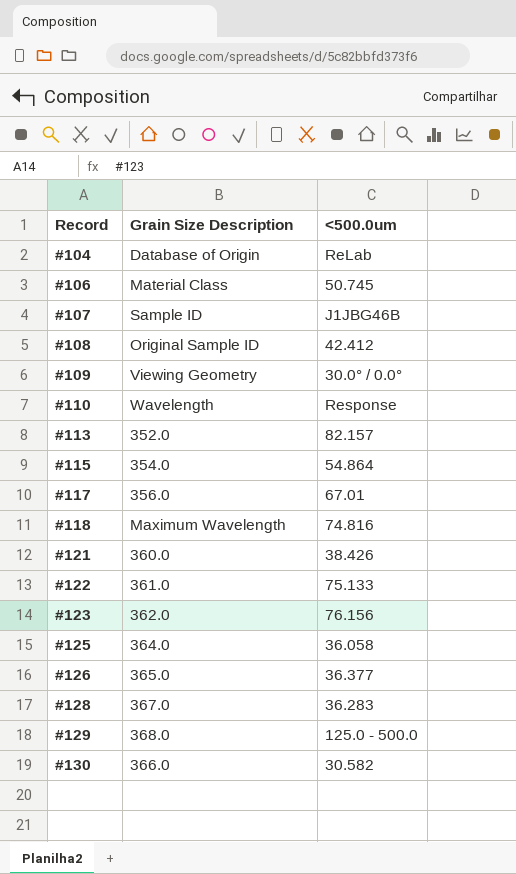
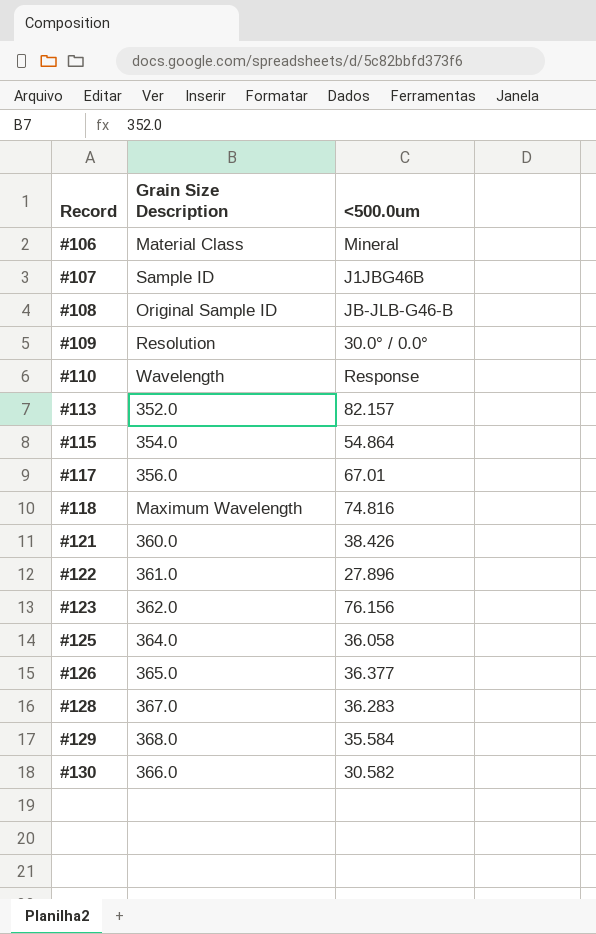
row #104: Database of Origin | ReLab -> none
#106 | <500.0um: 50.745 -> Mineral
#108 | <500.0um: 42.412 -> JB-JLB-G46-B
#109 | Grain Size Description: Viewing Geometry -> Resolution
#122 | <500.0um: 75.133 -> 27.896
#129 | <500.0um: 125.0 - 500.0 -> 35.584

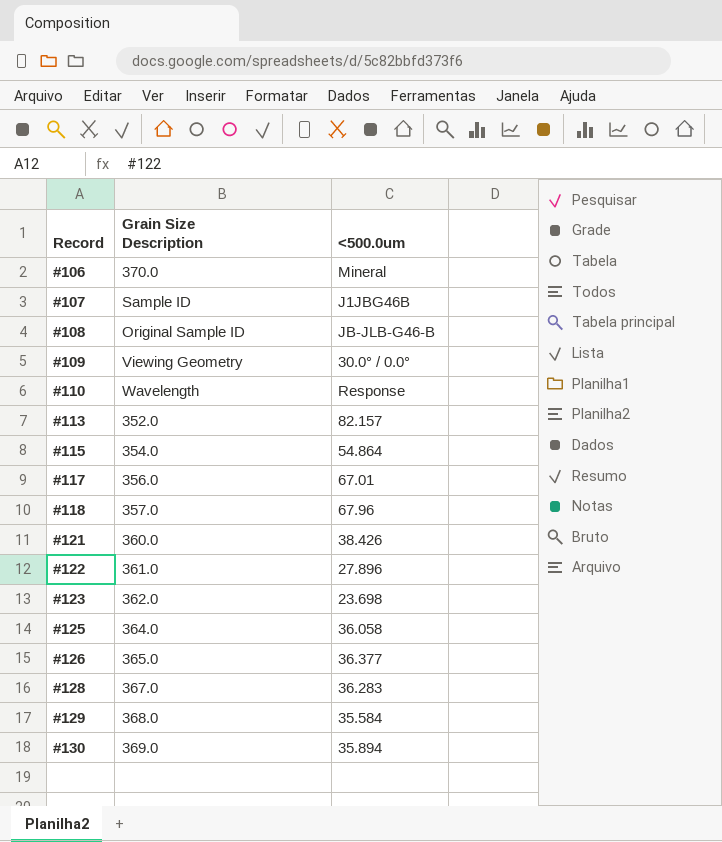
#106 | Grain Size Description: Material Class -> 370.0
#109 | Grain Size Description: Resolution -> Viewing Geometry
#118 | Grain Size Description: Maximum Wavelength -> 357.0
#118 | <500.0um: 74.816 -> 67.96
#123 | <500.0um: 76.156 -> 23.698
#130 | Grain Size Description: 366.0 -> 369.0
#130 | <500.0um: 30.582 -> 35.894

